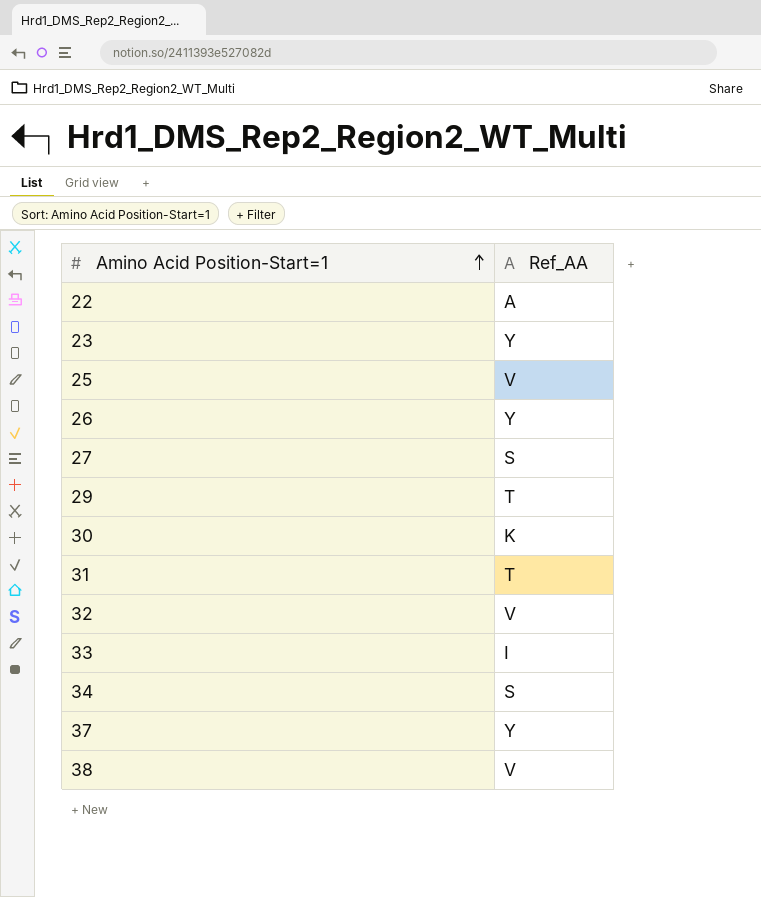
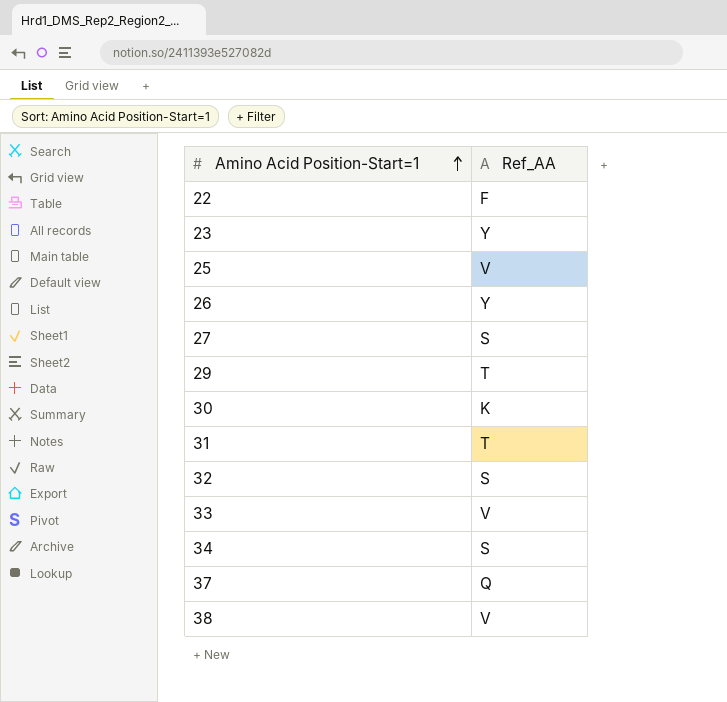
22 | Ref_AA: A -> F
32 | Ref_AA: V -> S
33 | Ref_AA: I -> V
37 | Ref_AA: Y -> Q

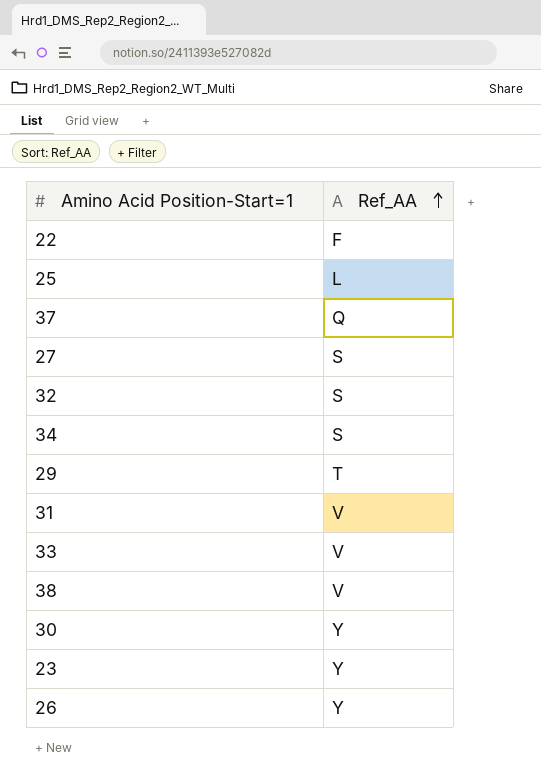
row order: Amino Acid Position-Start=1 ascending -> Ref_AA ascending
25 | Ref_AA: V -> L
31 | Ref_AA: T -> V
30 | Ref_AA: K -> Y

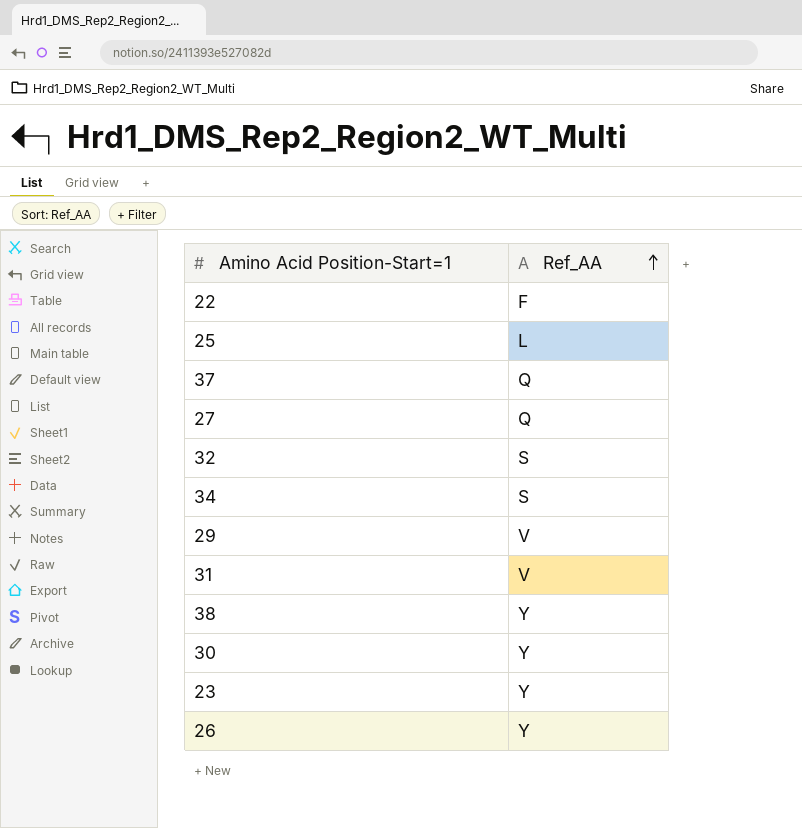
row 33: V -> none
27 | Ref_AA: S -> Q
29 | Ref_AA: T -> V
38 | Ref_AA: V -> Y

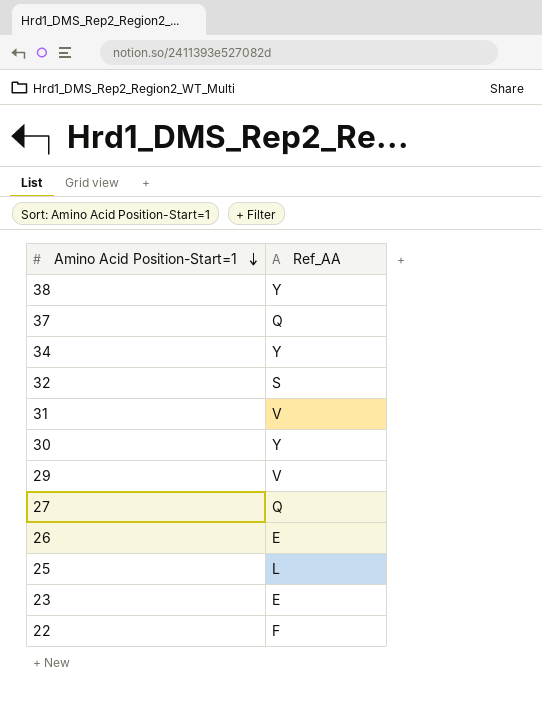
row order: Ref_AA ascending -> Amino Acid Position-Start=1 descending
34 | Ref_AA: S -> Y
26 | Ref_AA: Y -> E
23 | Ref_AA: Y -> E

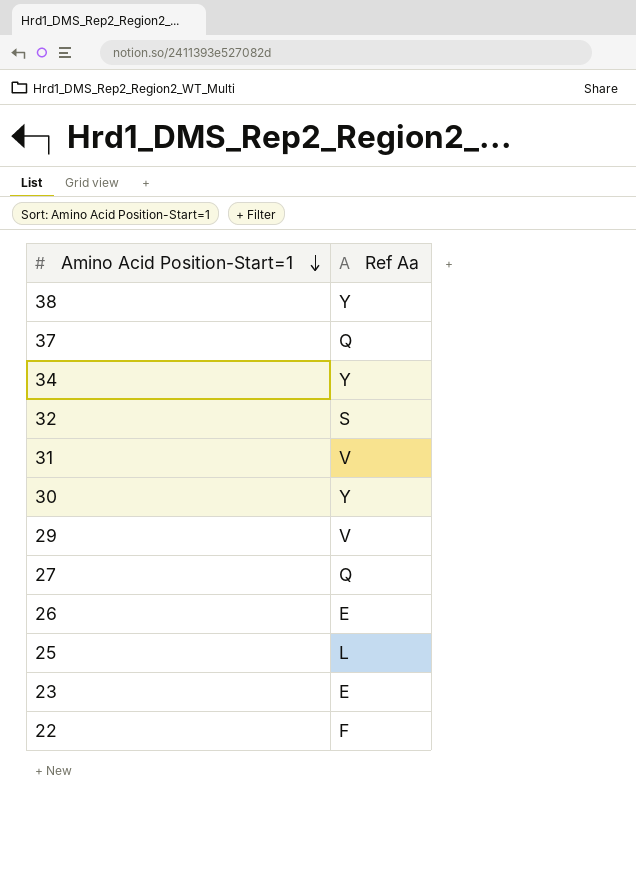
column name: Ref_AA -> Ref Aa

